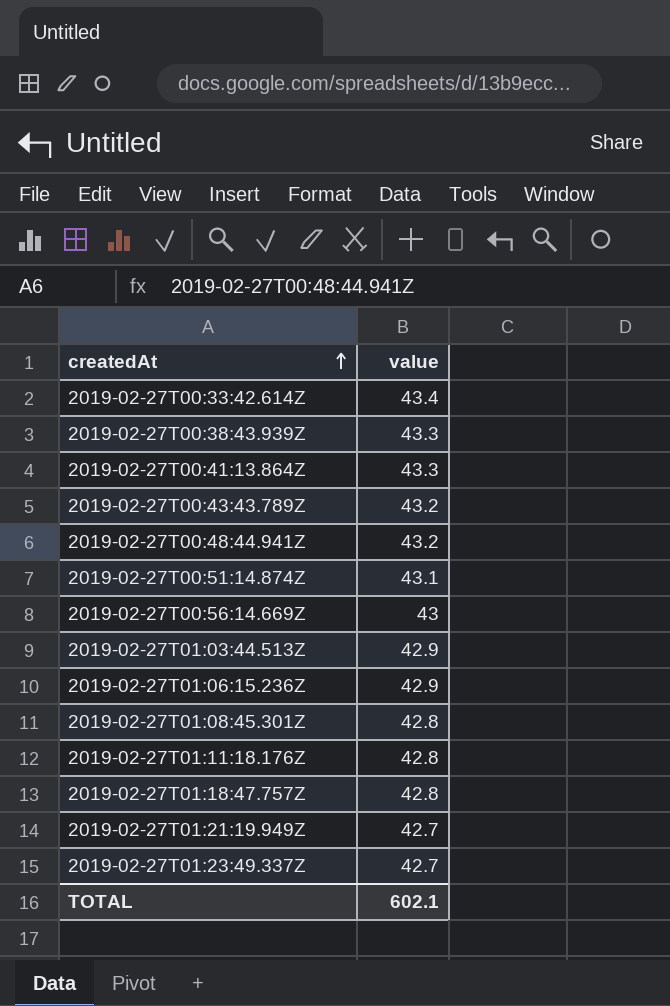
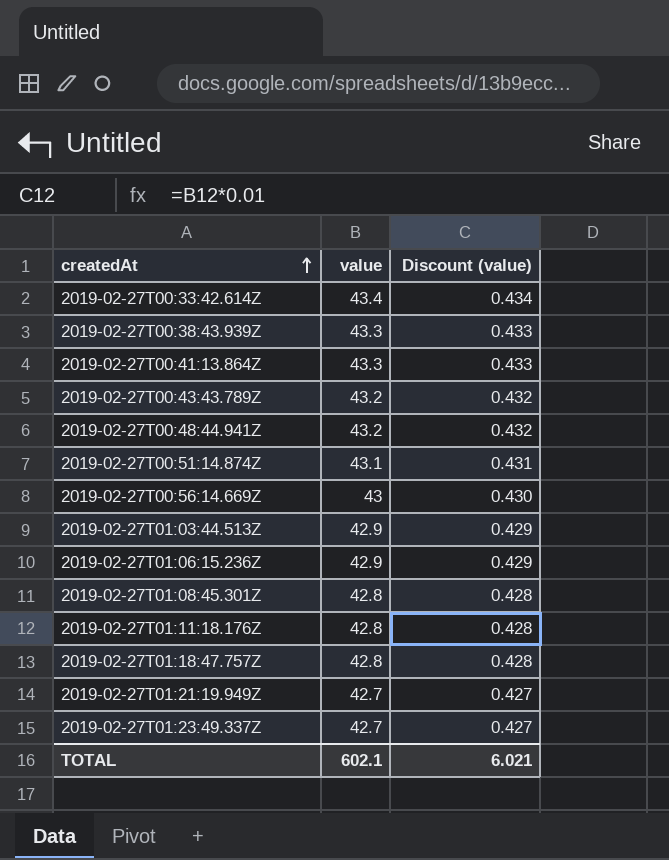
column Discount (value) | formula: none -> [value] * 0.01

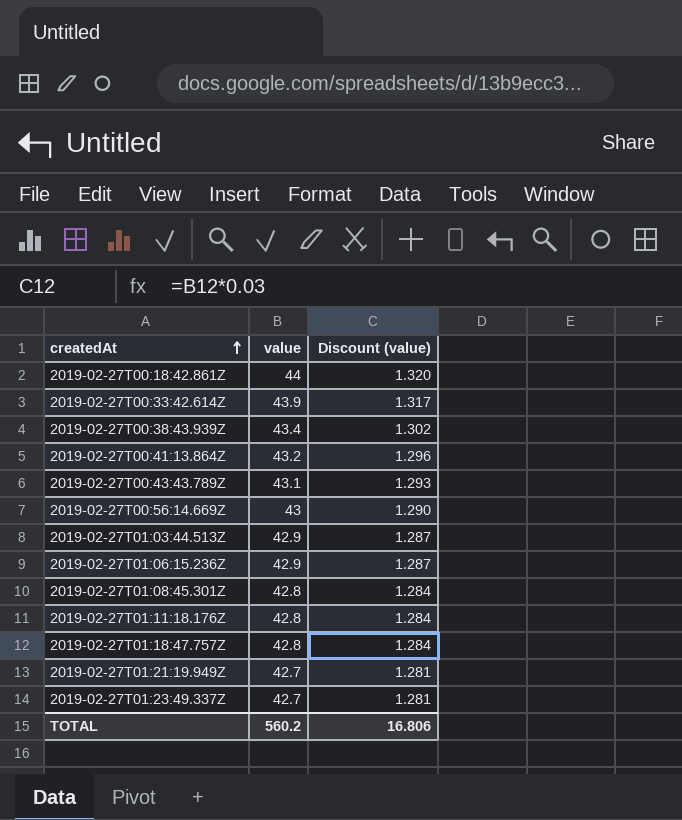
column Discount (value) | formula: [value] * 0.01 -> [value] * 0.03
row 2019-02-27T00:48:44.941Z: 43.2 | 0.432 -> none
row 2019-02-27T00:51:14.874Z: 43.1 | 0.431 -> none
row 2019-02-27T00:18:42.861Z: none -> 44 | 1.320
2019-02-27T00:33:42.614Z | value: 43.4 -> 43.9
2019-02-27T00:38:43.939Z | value: 43.3 -> 43.4
2019-02-27T00:41:13.864Z | value: 43.3 -> 43.2
2019-02-27T00:43:43.789Z | value: 43.2 -> 43.1
TOTAL | value: 602.1 -> 560.2
TOTAL | Discount (value): 6.021 -> 16.806

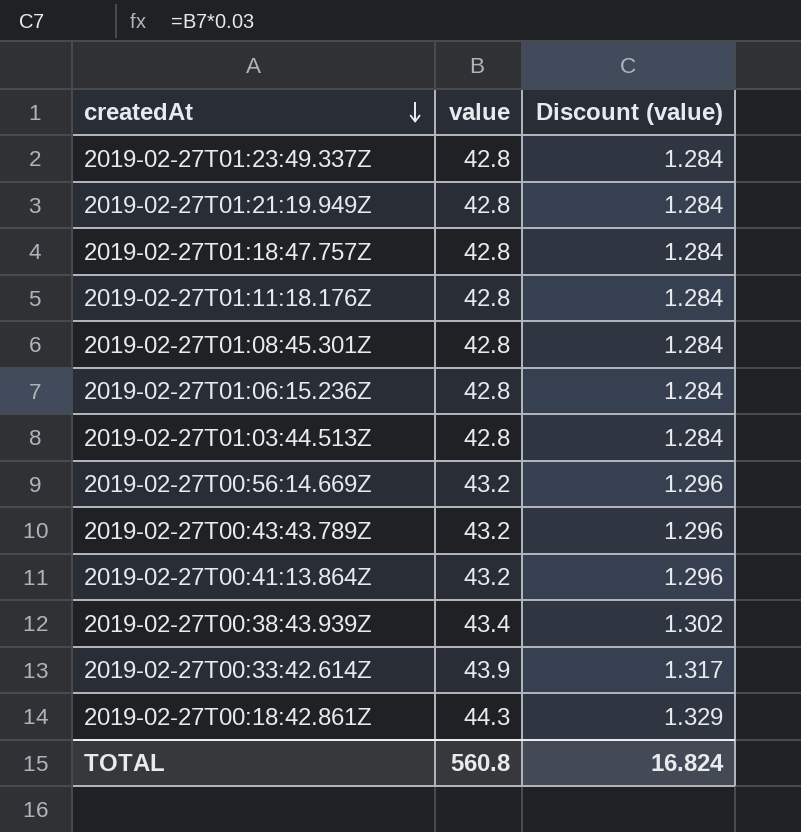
row order: createdAt ascending -> createdAt descending
2019-02-27T01:23:49.337Z | value: 42.7 -> 42.8
2019-02-27T01:23:49.337Z | Discount (value): 1.281 -> 1.284
2019-02-27T01:21:19.949Z | value: 42.7 -> 42.8
2019-02-27T01:21:19.949Z | Discount (value): 1.281 -> 1.284
2019-02-27T01:06:15.236Z | value: 42.9 -> 42.8
2019-02-27T01:06:15.236Z | Discount (value): 1.287 -> 1.284
2019-02-27T01:03:44.513Z | value: 42.9 -> 42.8
2019-02-27T01:03:44.513Z | Discount (value): 1.287 -> 1.284
2019-02-27T00:56:14.669Z | value: 43 -> 43.2
2019-02-27T00:56:14.669Z | Discount (value): 1.290 -> 1.296
2019-02-27T00:43:43.789Z | value: 43.1 -> 43.2
2019-02-27T00:43:43.789Z | Discount (value): 1.293 -> 1.296
2019-02-27T00:18:42.861Z | value: 44 -> 44.3
2019-02-27T00:18:42.861Z | Discount (value): 1.320 -> 1.329
TOTAL | value: 560.2 -> 560.8
TOTAL | Discount (value): 16.806 -> 16.824

